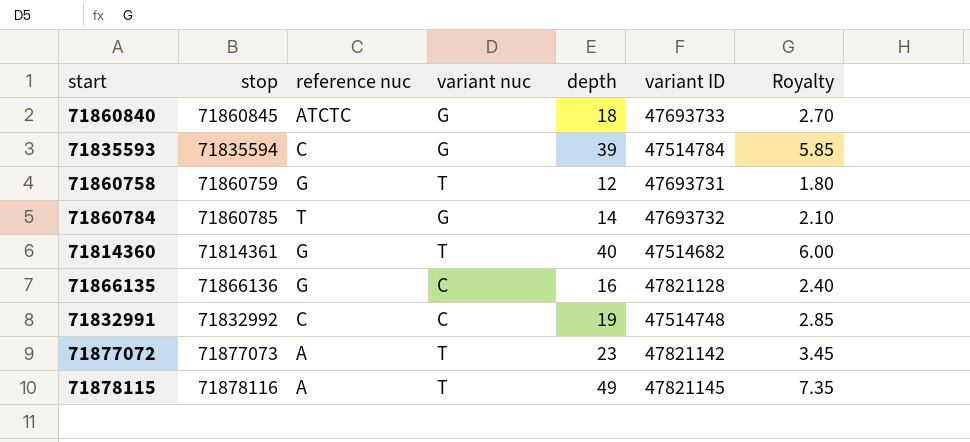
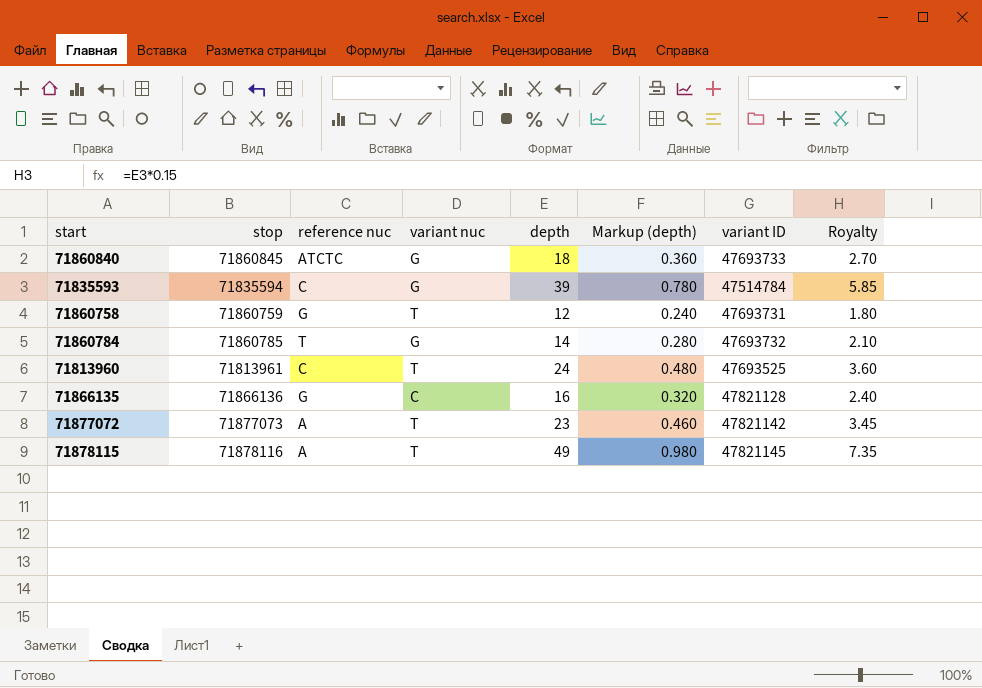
column Markup (depth) | formula: none -> [depth] * 0.02
row 71814360: 71814361 | G | T | 40 | 47514682 | 6.00 -> none
row 71832991: 71832992 | C | C | 19 | 47514748 | 2.85 -> none
row 71813960: none -> 71813961 | C | T | 24 | 0.480 | 47693525 | 3.60

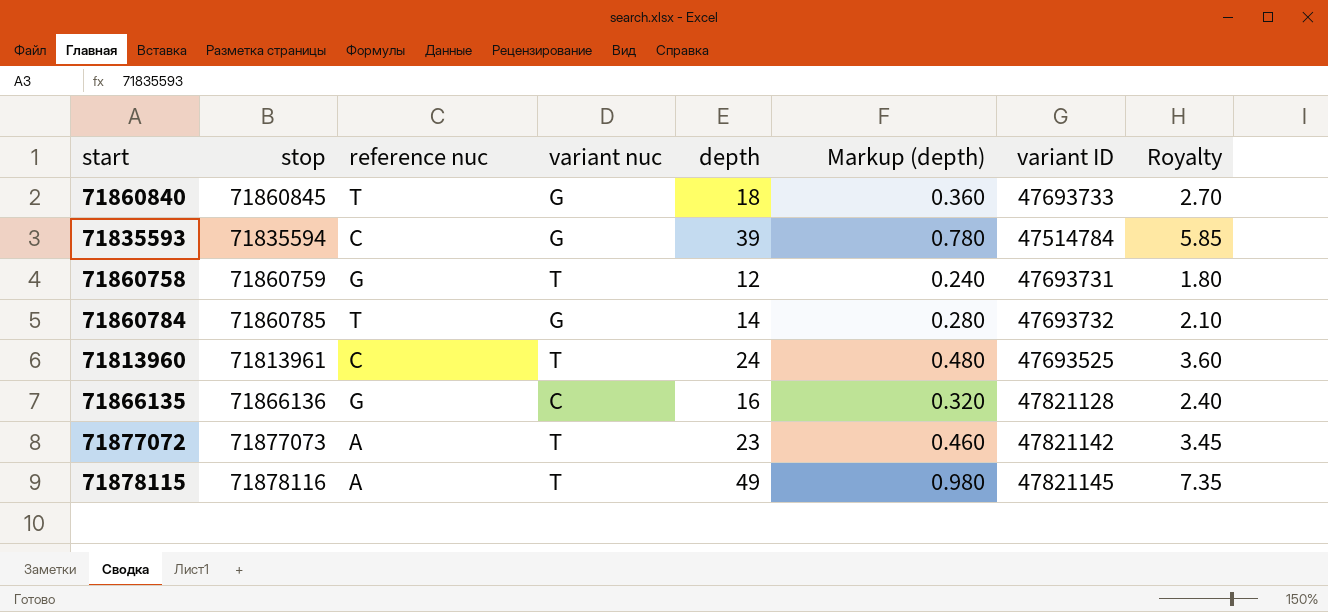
71860840 | reference nuc: ATCTC -> T

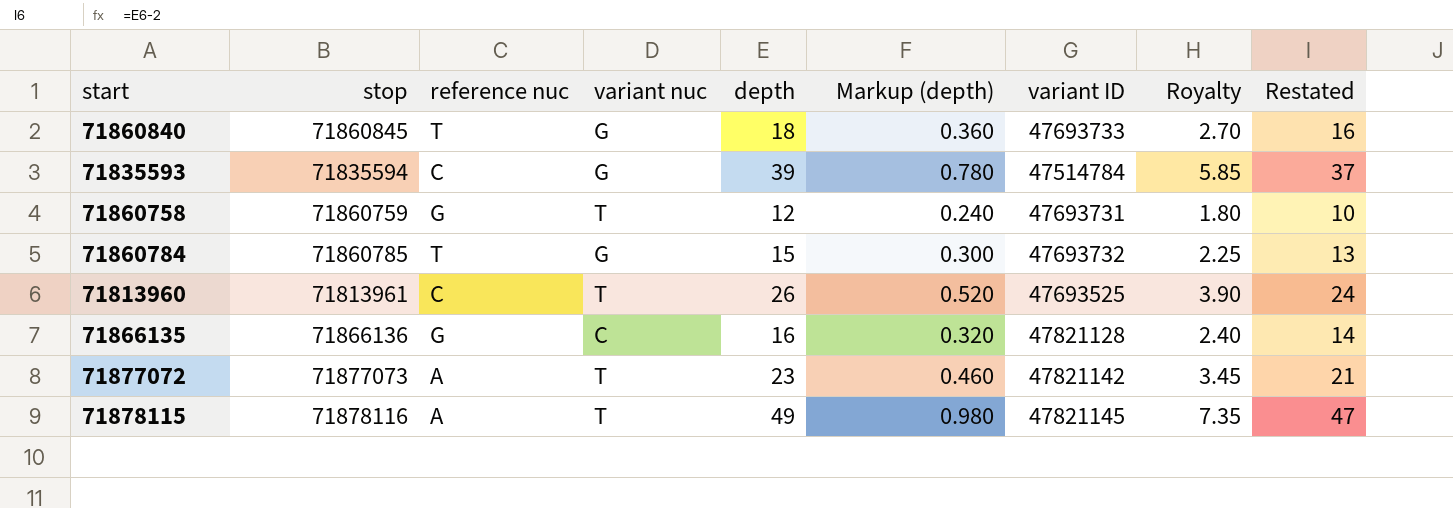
column Restated | formula: none -> [depth] - 2
71860784 | depth: 14 -> 15
71860784 | Markup (depth): 0.280 -> 0.300
71860784 | Royalty: 2.10 -> 2.25
71813960 | depth: 24 -> 26
71813960 | Markup (depth): 0.480 -> 0.520
71813960 | Royalty: 3.60 -> 3.90

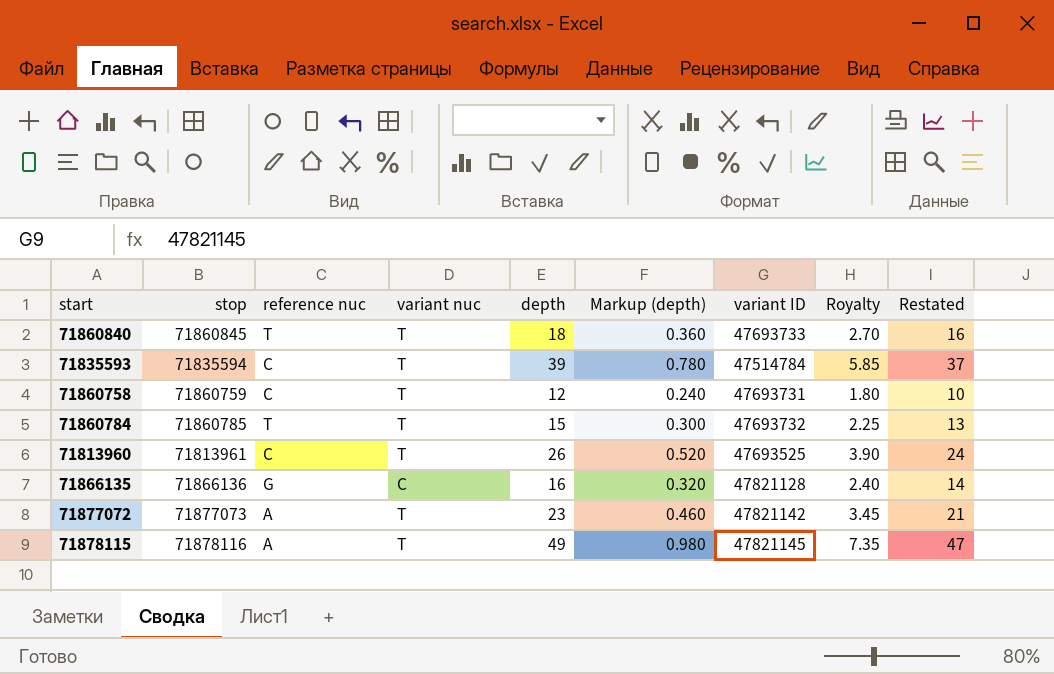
71860840 | variant nuc: G -> T
71835593 | variant nuc: G -> T
71860758 | reference nuc: G -> C
71860784 | variant nuc: G -> T

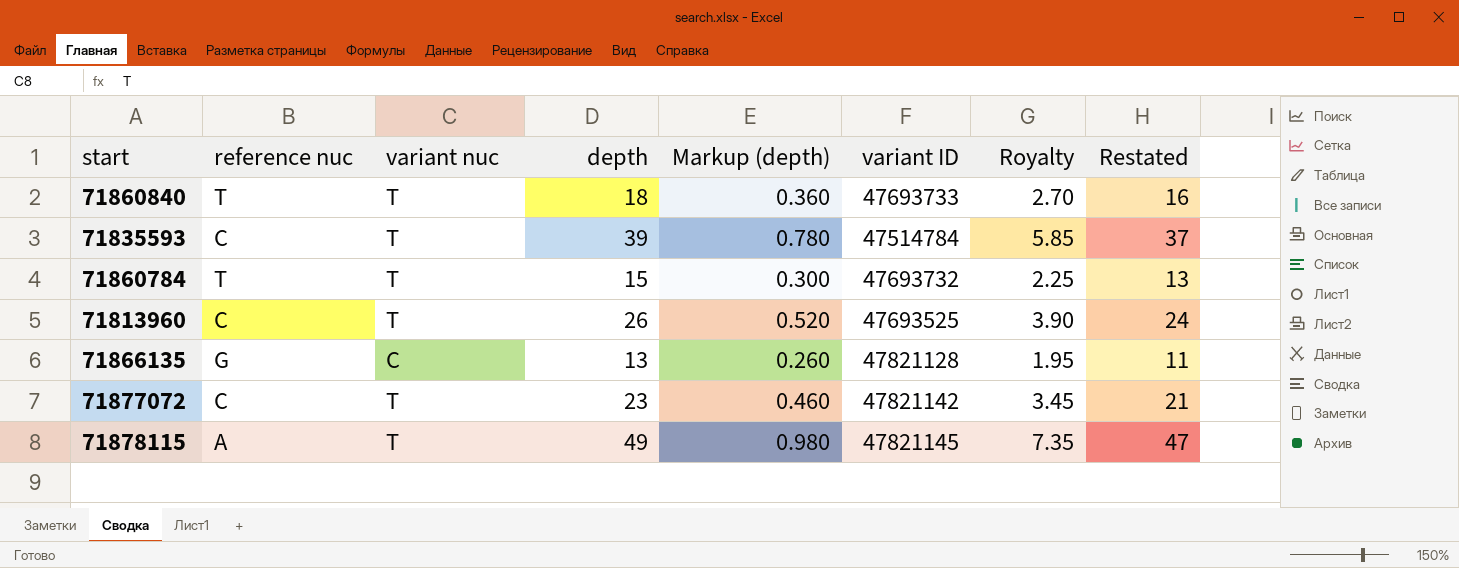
column stop | position: 2 -> none
row 71860758: 71860759 | C | T | 12 | 0.240 | 47693731 | 1.80 | 10 -> none
71866135 | depth: 16 -> 13
71866135 | Markup (depth): 0.320 -> 0.260
71866135 | Royalty: 2.40 -> 1.95
71866135 | Restated: 14 -> 11
71877072 | reference nuc: A -> C

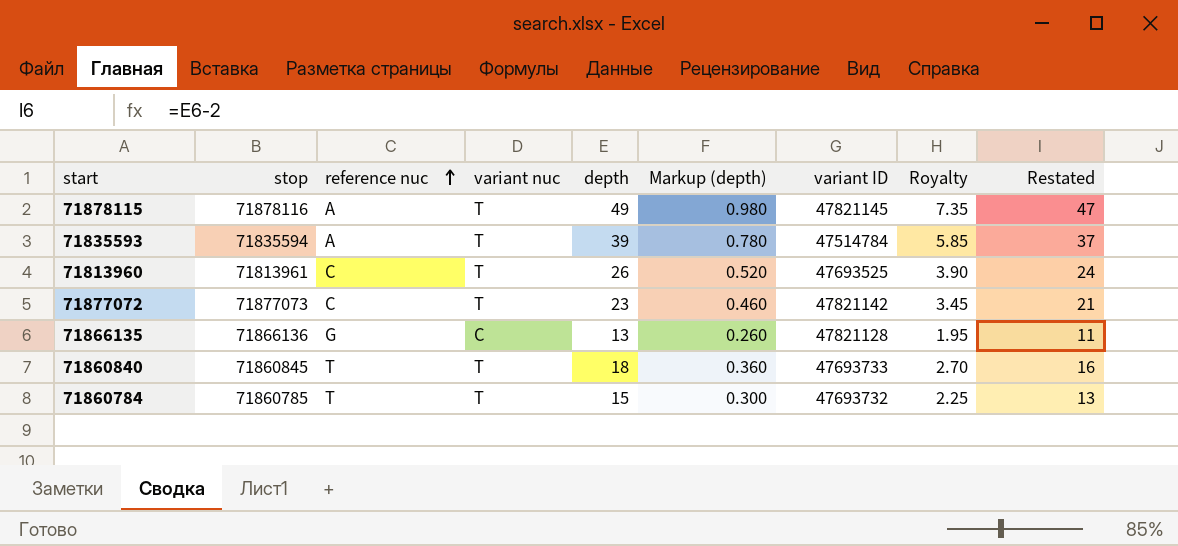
row order: none -> reference nuc ascending
column stop | position: none -> 2
71835593 | reference nuc: C -> A

